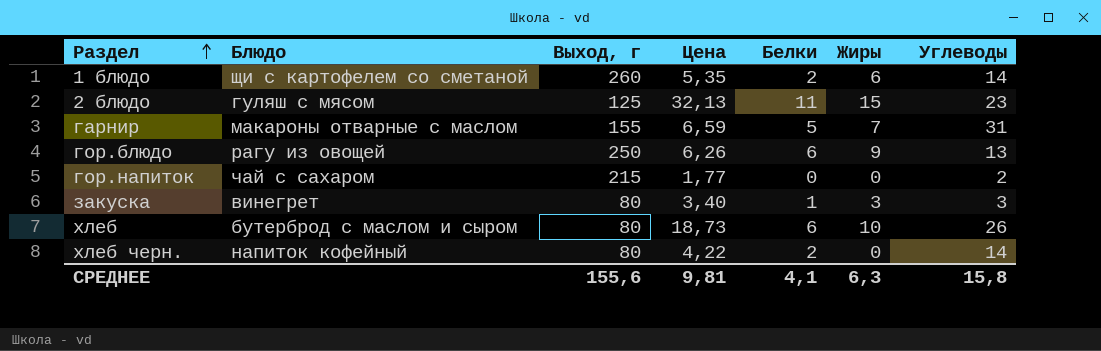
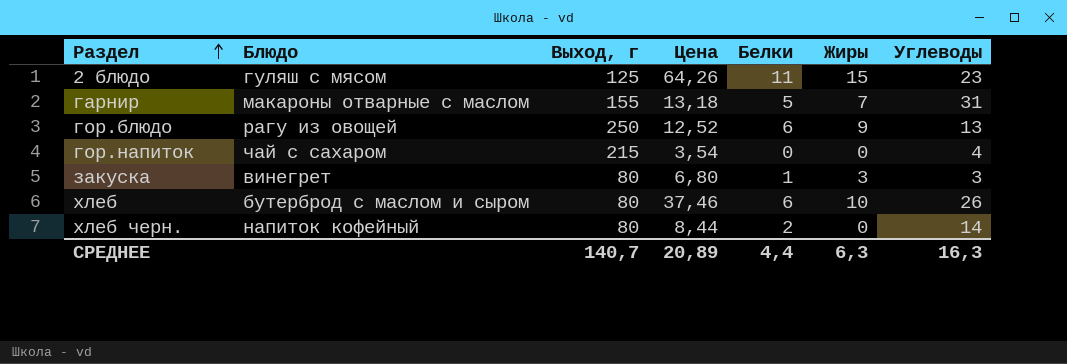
row 1 блюдо: щи с картофелем со сметаной | 260 | 5,35 | 2 | 6 | 14 -> none
2 блюдо | Цена: 32,13 -> 64,26
гарнир | Цена: 6,59 -> 13,18
гор.блюдо | Цена: 6,26 -> 12,52
гор.напиток | Цена: 1,77 -> 3,54
гор.напиток | Углеводы: 2 -> 4
закуска | Цена: 3,40 -> 6,80
хлеб | Цена: 18,73 -> 37,46
хлеб черн. | Цена: 4,22 -> 8,44
СРЕДНЕЕ | Выход, г: 155,6 -> 140,7
СРЕДНЕЕ | Цена: 9,81 -> 20,89
СРЕДНЕЕ | Белки: 4,1 -> 4,4
СРЕДНЕЕ | Углеводы: 15,8 -> 16,3

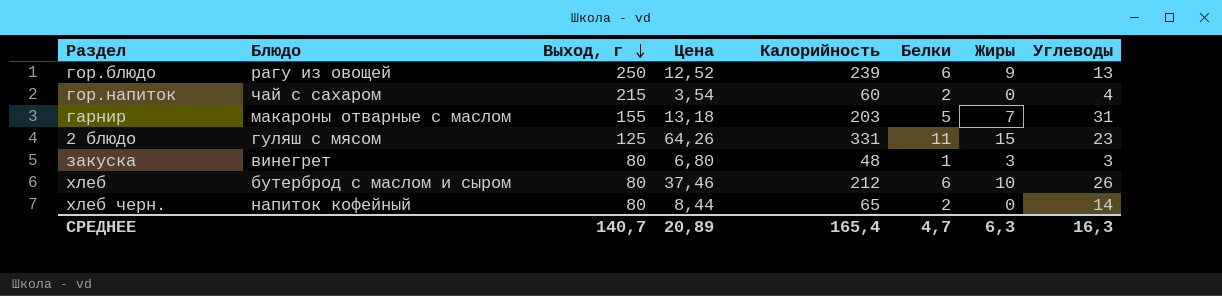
row order: Раздел ascending -> Выход, г descending
column Калорийность | position: none -> 5
гор.напиток | Белки: 0 -> 2
СРЕДНЕЕ | Белки: 4,4 -> 4,7

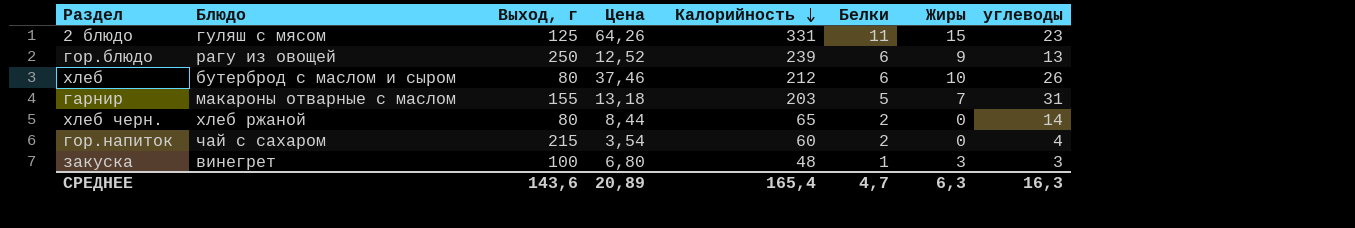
row order: Выход, г descending -> Калорийность descending
column name: Углеводы -> углеводы
хлеб черн. | Блюдо: напиток кофейный -> хлеб ржаной
закуска | Выход, г: 80 -> 100
СРЕДНЕЕ | Выход, г: 140,7 -> 143,6

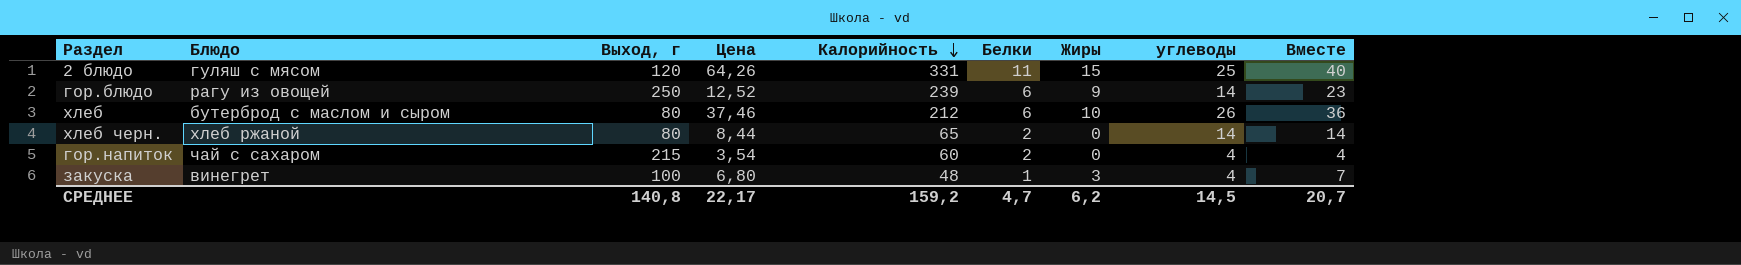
column Вместе | formula: none -> [Жиры] + [углеводы]
row гарнир: макароны отварные с маслом | 155 | 13,18 | 203 | 5 | 7 | 31 -> none
2 блюдо | Выход, г: 125 -> 120
2 блюдо | углеводы: 23 -> 25
гор.блюдо | углеводы: 13 -> 14
закуска | углеводы: 3 -> 4
СРЕДНЕЕ | Выход, г: 143,6 -> 140,8
СРЕДНЕЕ | Цена: 20,89 -> 22,17
СРЕДНЕЕ | Калорийность: 165,4 -> 159,2
СРЕДНЕЕ | Жиры: 6,3 -> 6,2
СРЕДНЕЕ | углеводы: 16,3 -> 14,5

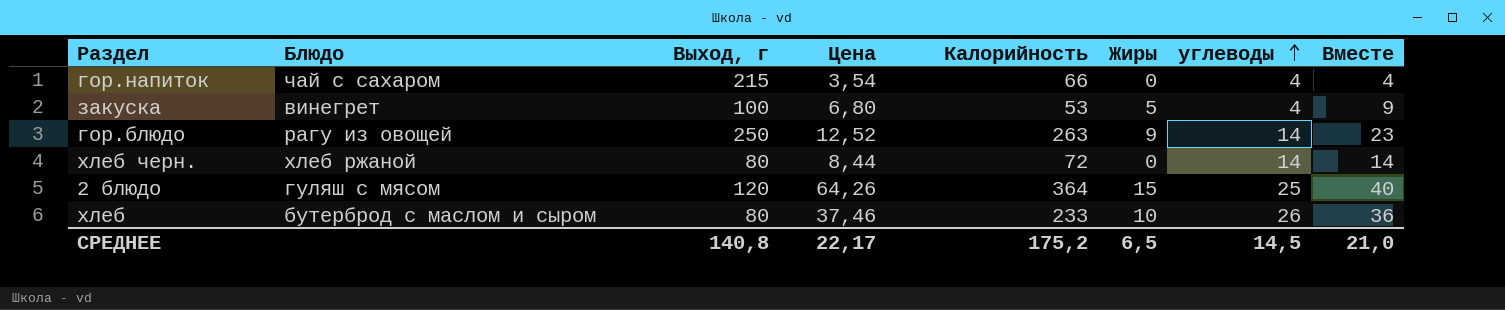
row order: Калорийность descending -> углеводы ascending
column Белки | position: 6 -> none
гор.напиток | Калорийность: 60 -> 66
закуска | Калорийность: 48 -> 53
закуска | Жиры: 3 -> 5
закуска | Вместе: 7 -> 9
гор.блюдо | Калорийность: 239 -> 263
хлеб черн. | Калорийность: 65 -> 72
2 блюдо | Калорийность: 331 -> 364
хлеб | Калорийность: 212 -> 233
СРЕДНЕЕ | Калорийность: 159,2 -> 175,2
СРЕДНЕЕ | Жиры: 6,2 -> 6,5
СРЕДНЕЕ | Вместе: 20,7 -> 21,0

